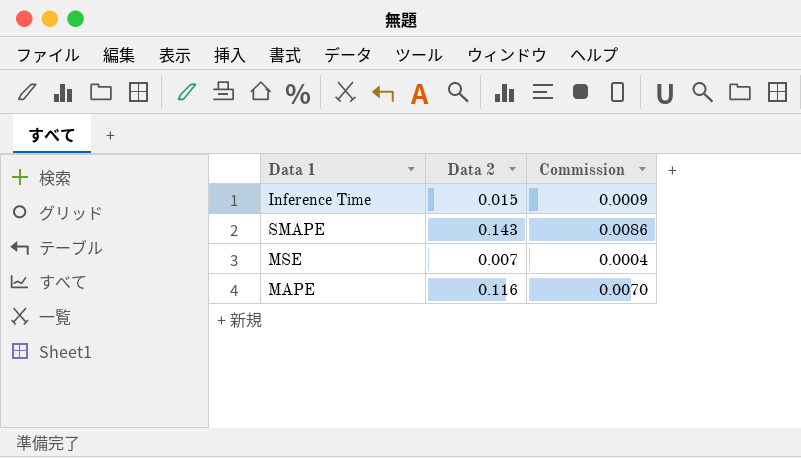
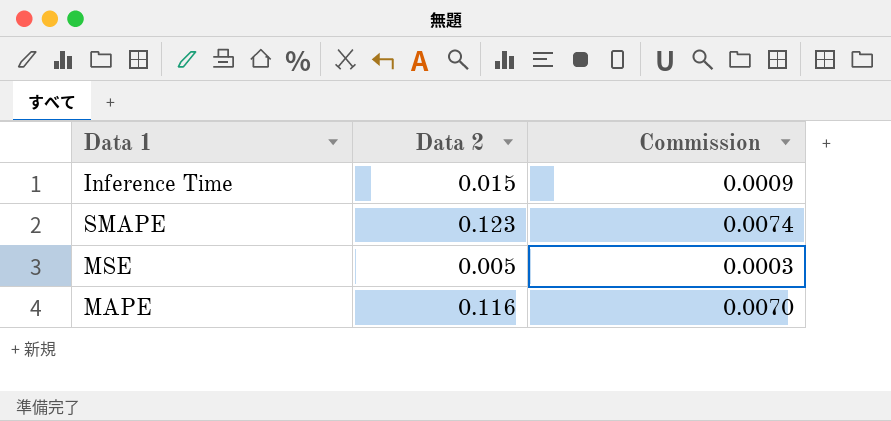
SMAPE | Data 2: 0.143 -> 0.123
SMAPE | Commission: 0.0086 -> 0.0074
MSE | Data 2: 0.007 -> 0.005
MSE | Commission: 0.0004 -> 0.0003

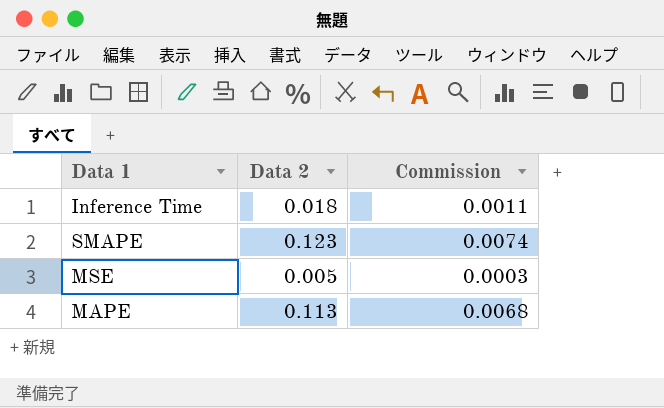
Inference Time | Data 2: 0.015 -> 0.018
Inference Time | Commission: 0.0009 -> 0.0011
MAPE | Data 2: 0.116 -> 0.113
MAPE | Commission: 0.0070 -> 0.0068

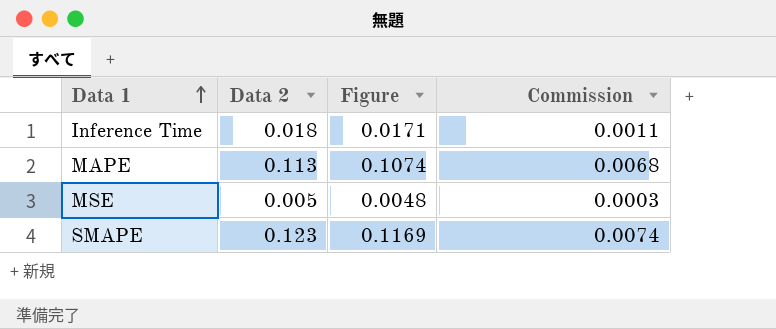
row order: none -> Data 1 ascending
column Figure | formula: none -> [Data 2] * 0.95

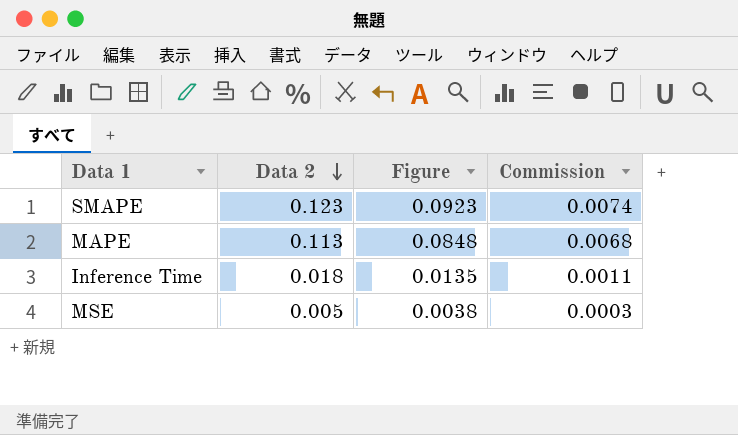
row order: Data 1 ascending -> Data 2 descending
column Figure | formula: [Data 2] * 0.95 -> [Data 2] * 0.75

